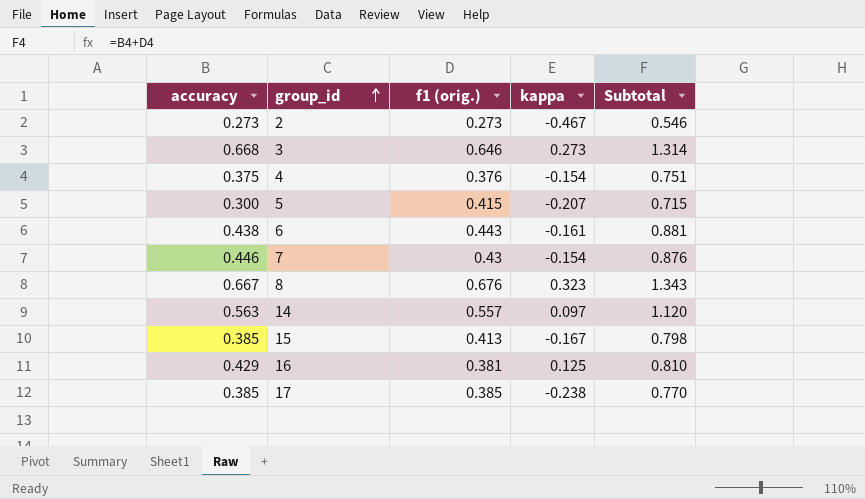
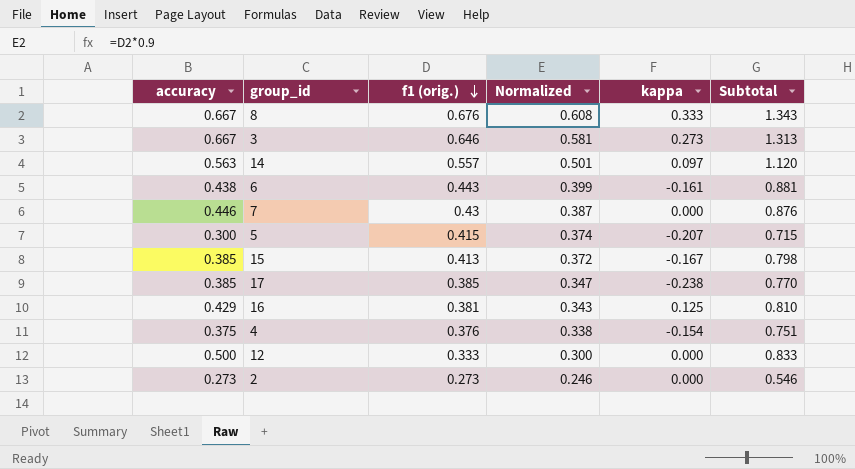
row order: group_id ascending -> f1 (orig.) descending
column Normalized | formula: none -> [f1 (orig.)] * 0.9
8 | kappa: 0.323 -> 0.333
3 | accuracy: 0.668 -> 0.667
3 | Subtotal: 1.314 -> 1.313
7 | kappa: -0.154 -> 0.000
row 12: none -> 0.500 | 0.333 | 0.300 | 0.000 | 0.833
2 | kappa: -0.467 -> 0.000

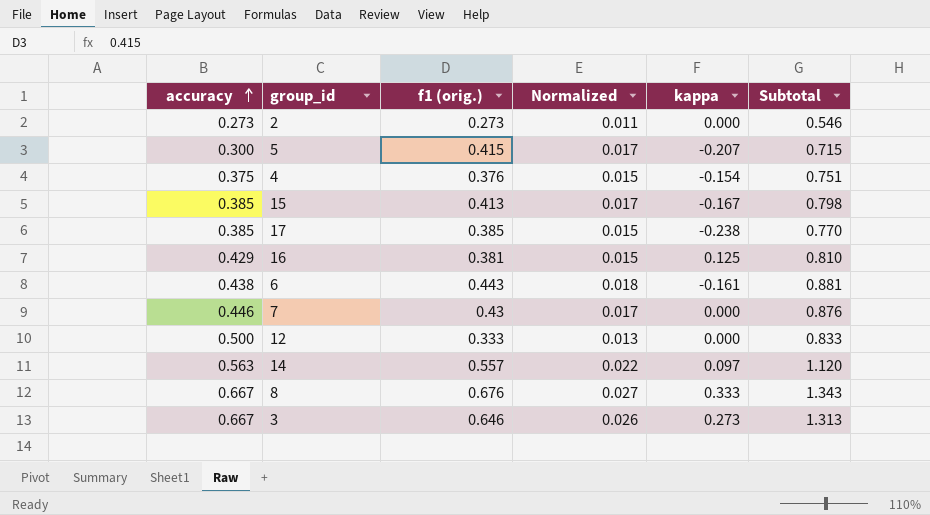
row order: f1 (orig.) descending -> accuracy ascending
column Normalized | formula: [f1 (orig.)] * 0.9 -> [f1 (orig.)] * 0.04

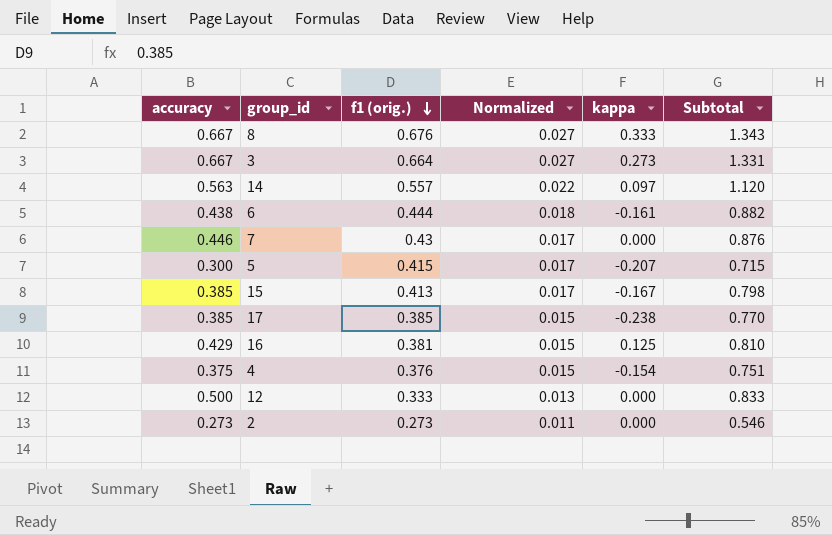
row order: accuracy ascending -> f1 (orig.) descending
3 | f1 (orig.): 0.646 -> 0.664
3 | Normalized: 0.026 -> 0.027
3 | Subtotal: 1.313 -> 1.331
6 | f1 (orig.): 0.443 -> 0.444
6 | Subtotal: 0.881 -> 0.882

